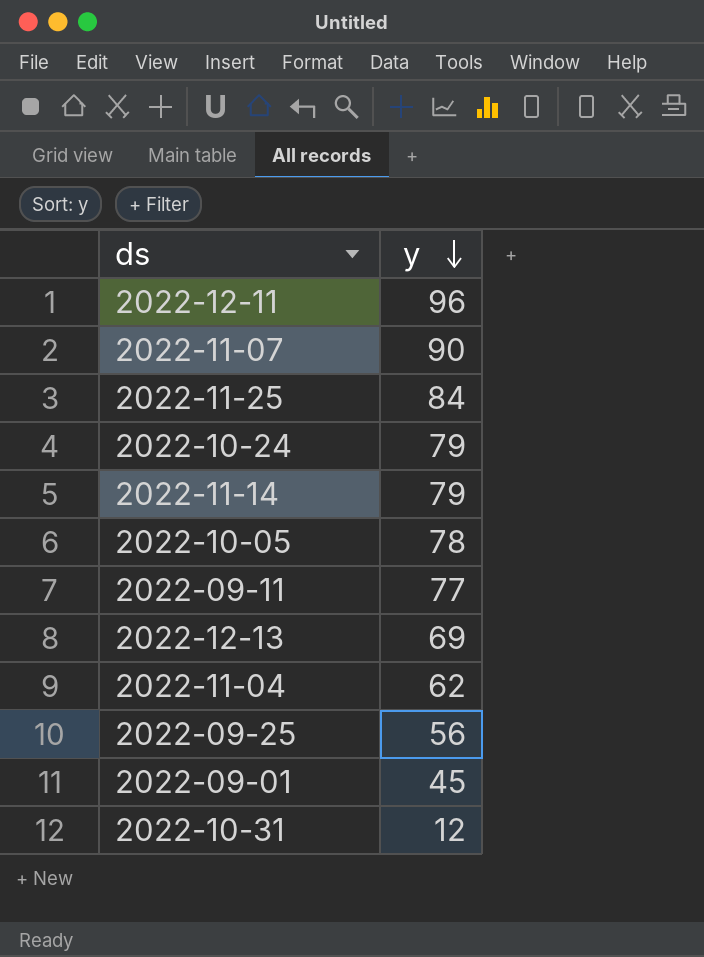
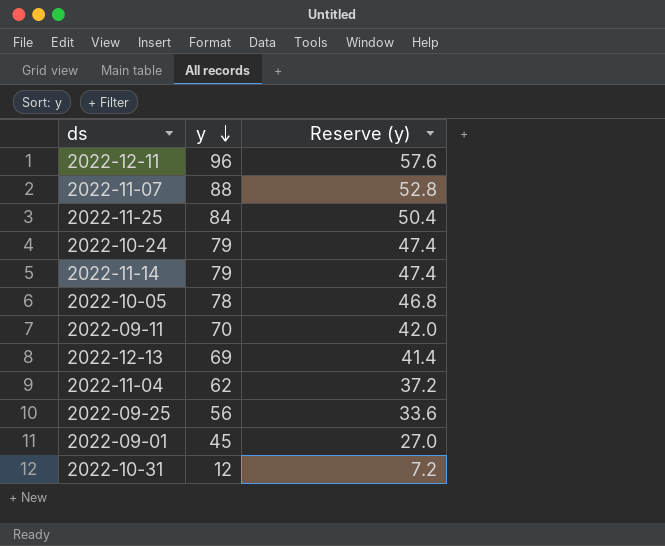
column Reserve (y) | formula: none -> [y] * 0.6
2022-11-07 | y: 90 -> 88
2022-09-11 | y: 77 -> 70

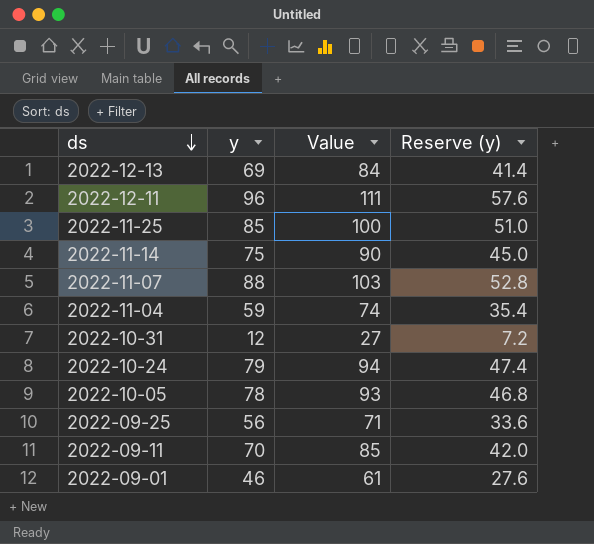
row order: y descending -> ds descending
column Value | formula: none -> [y] + 15
2022-11-25 | y: 84 -> 85
2022-11-25 | Reserve (y): 50.4 -> 51.0
2022-11-14 | y: 79 -> 75
2022-11-14 | Reserve (y): 47.4 -> 45.0
2022-11-04 | y: 62 -> 59
2022-11-04 | Reserve (y): 37.2 -> 35.4
2022-09-01 | y: 45 -> 46
2022-09-01 | Reserve (y): 27.0 -> 27.6

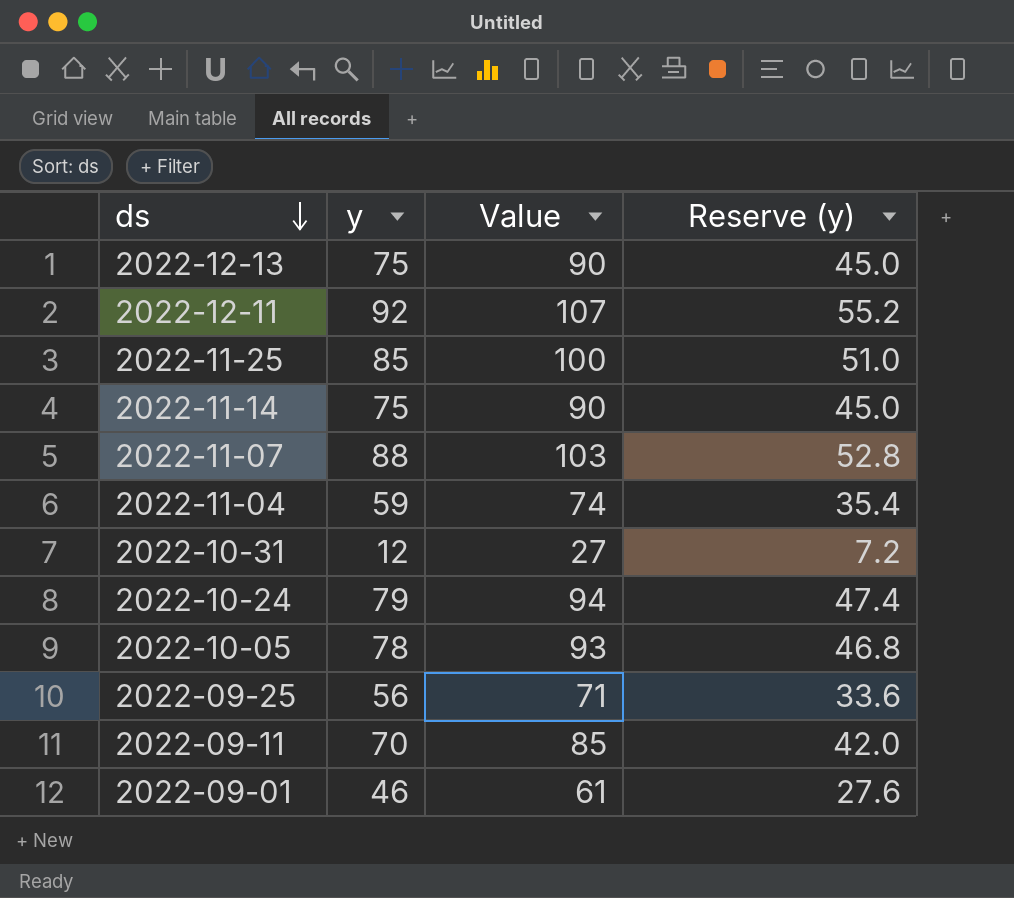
2022-12-13 | y: 69 -> 75
2022-12-13 | Value: 84 -> 90
2022-12-13 | Reserve (y): 41.4 -> 45.0
2022-12-11 | y: 96 -> 92
2022-12-11 | Value: 111 -> 107
2022-12-11 | Reserve (y): 57.6 -> 55.2

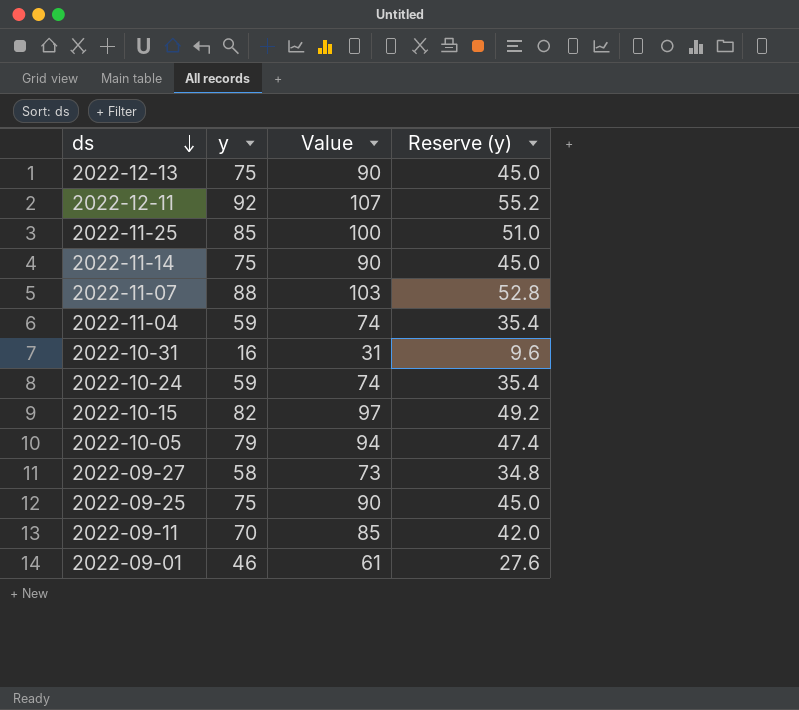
2022-10-31 | y: 12 -> 16
2022-10-31 | Value: 27 -> 31
2022-10-31 | Reserve (y): 7.2 -> 9.6
2022-10-24 | y: 79 -> 59
2022-10-24 | Value: 94 -> 74
2022-10-24 | Reserve (y): 47.4 -> 35.4
row 2022-10-15: none -> 82 | 97 | 49.2
2022-10-05 | y: 78 -> 79
2022-10-05 | Value: 93 -> 94
2022-10-05 | Reserve (y): 46.8 -> 47.4
row 2022-09-27: none -> 58 | 73 | 34.8
2022-09-25 | y: 56 -> 75
2022-09-25 | Value: 71 -> 90
2022-09-25 | Reserve (y): 33.6 -> 45.0

